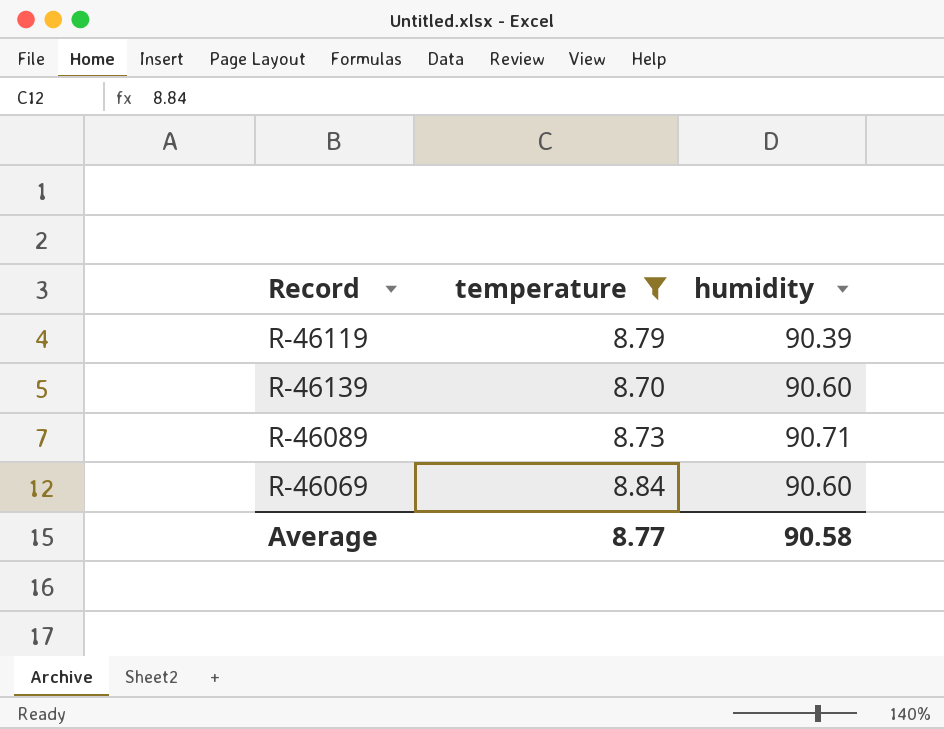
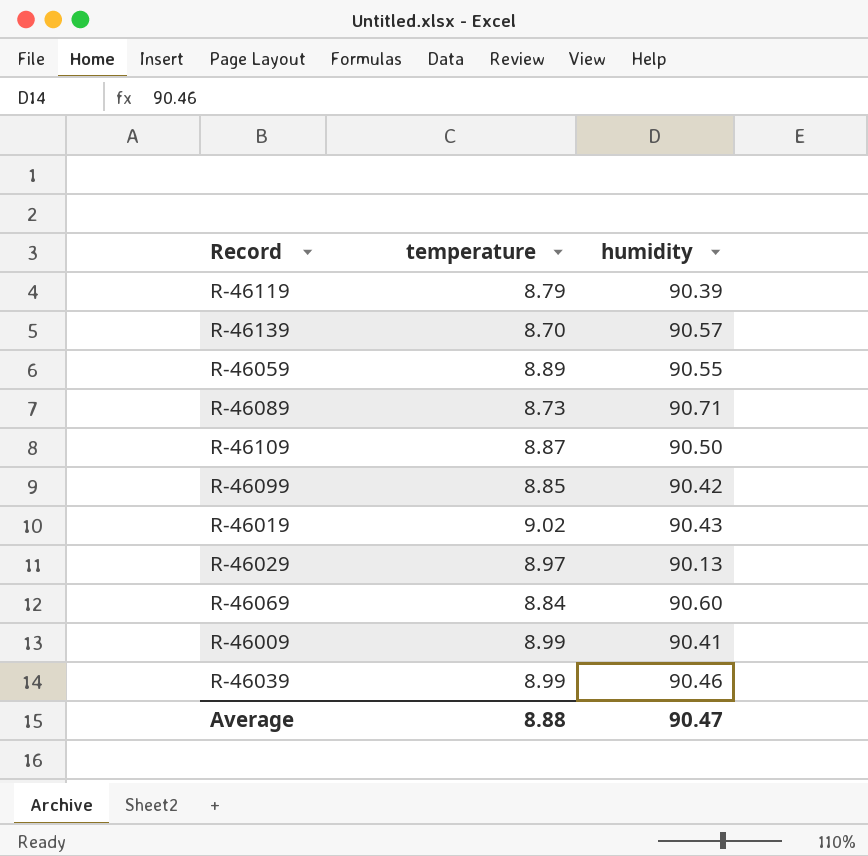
filter: temperature <= 8.84 -> none
R-46139 | humidity: 90.60 -> 90.57
Average | temperature: 8.77 -> 8.88
Average | humidity: 90.58 -> 90.47

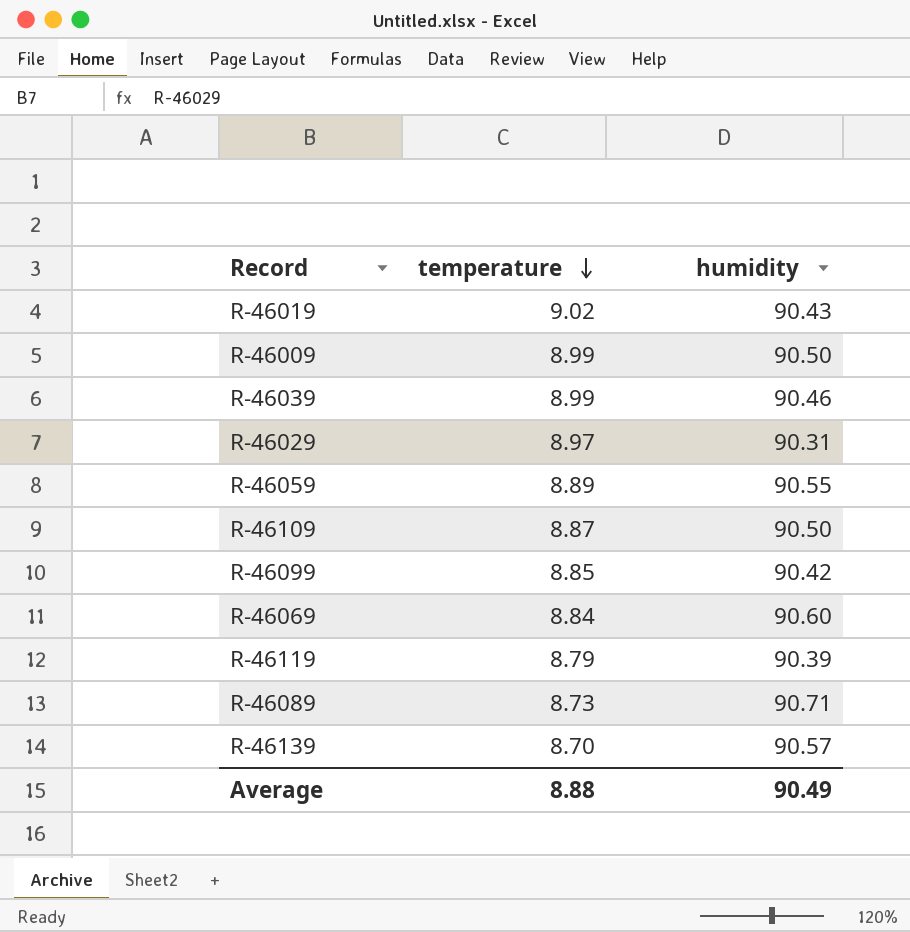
row order: none -> temperature descending
R-46009 | humidity: 90.41 -> 90.50
R-46029 | humidity: 90.13 -> 90.31
Average | humidity: 90.47 -> 90.49

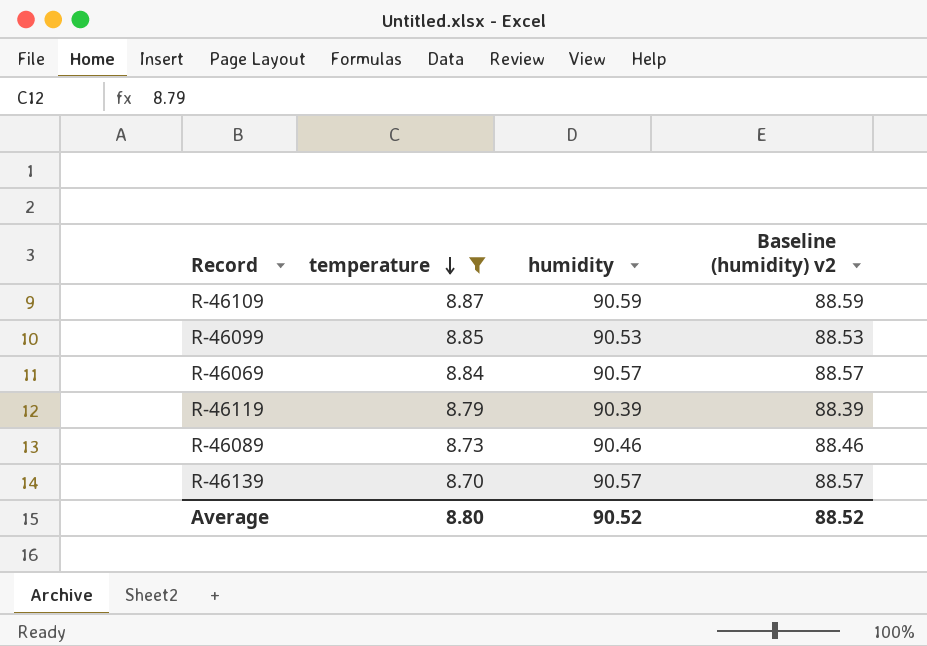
filter: none -> temperature <= 8.87
column Baseline (humidity) v2 | formula: none -> [humidity] - 2
R-46109 | humidity: 90.50 -> 90.59
R-46099 | humidity: 90.42 -> 90.53
R-46069 | humidity: 90.60 -> 90.57
R-46089 | humidity: 90.71 -> 90.46
Average | temperature: 8.88 -> 8.80
Average | humidity: 90.49 -> 90.52

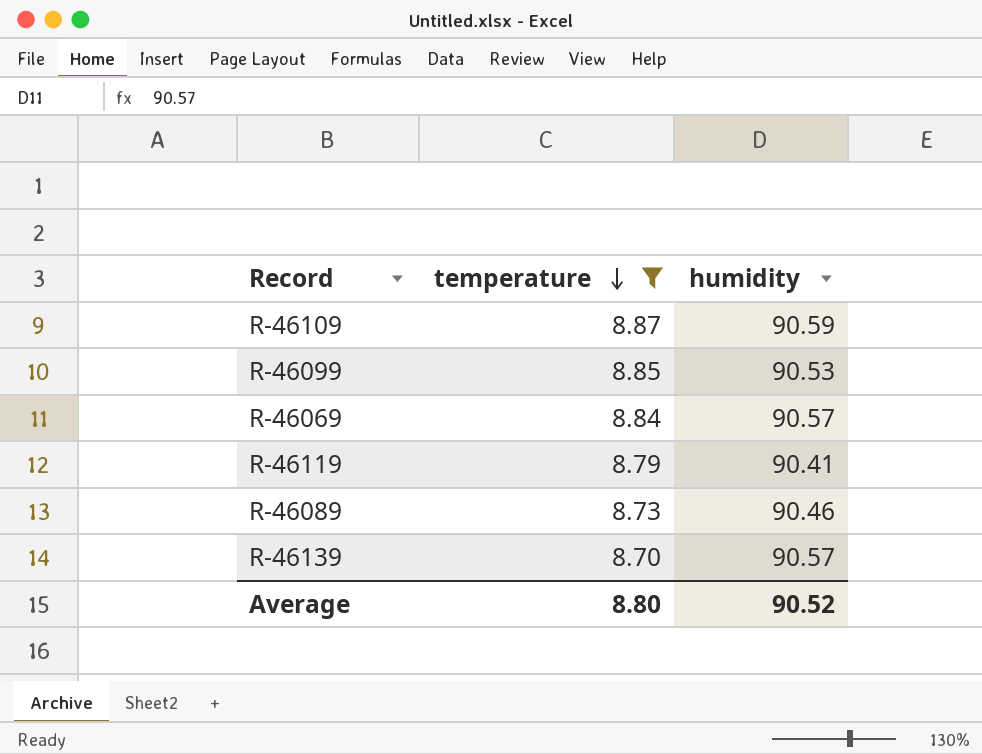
column Baseline (humidity) v2 | formula: [humidity] - 2 -> none
R-46119 | humidity: 90.39 -> 90.41

